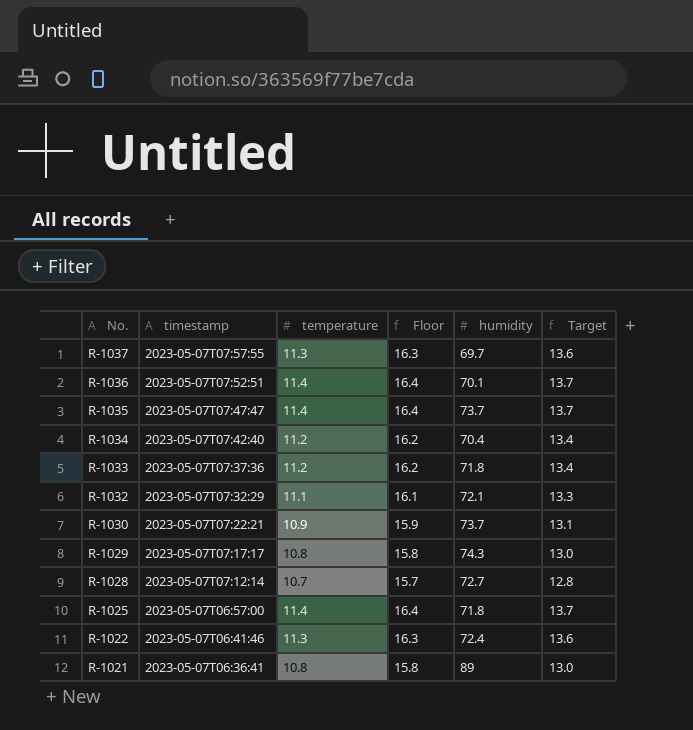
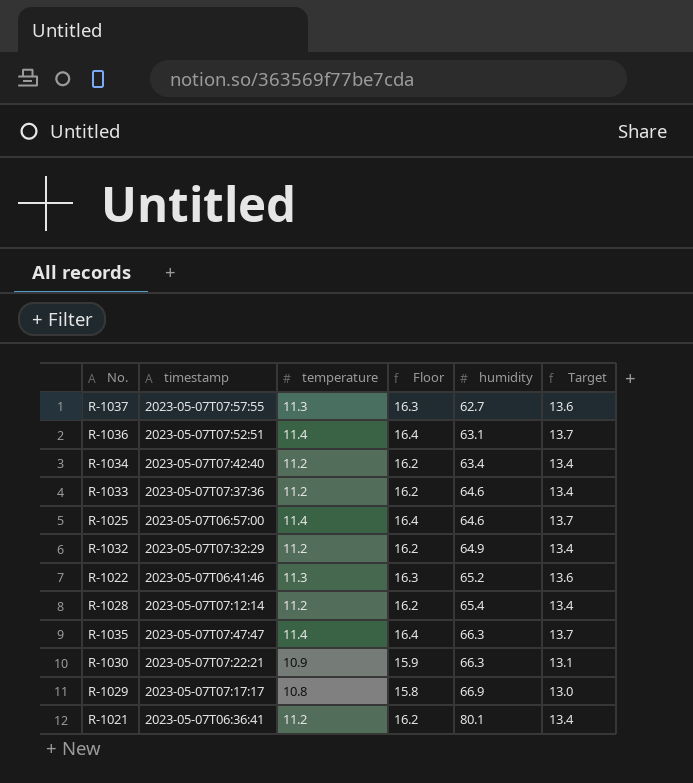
row order: No. descending -> humidity ascending
R-1037 | humidity: 69.7 -> 62.7
R-1036 | humidity: 70.1 -> 63.1
R-1034 | humidity: 70.4 -> 63.4
R-1033 | humidity: 71.8 -> 64.6
R-1025 | humidity: 71.8 -> 64.6
R-1032 | temperature: 11.1 -> 11.2
R-1032 | Floor: 16.1 -> 16.2
R-1032 | humidity: 72.1 -> 64.9
R-1032 | Target: 13.3 -> 13.4
R-1022 | humidity: 72.4 -> 65.2
R-1028 | temperature: 10.7 -> 11.2
R-1028 | Floor: 15.7 -> 16.2
R-1028 | humidity: 72.7 -> 65.4
R-1028 | Target: 12.8 -> 13.4
R-1035 | humidity: 73.7 -> 66.3
R-1030 | humidity: 73.7 -> 66.3
R-1029 | humidity: 74.3 -> 66.9
R-1021 | temperature: 10.8 -> 11.2
R-1021 | Floor: 15.8 -> 16.2
R-1021 | humidity: 89 -> 80.1
R-1021 | Target: 13.0 -> 13.4

